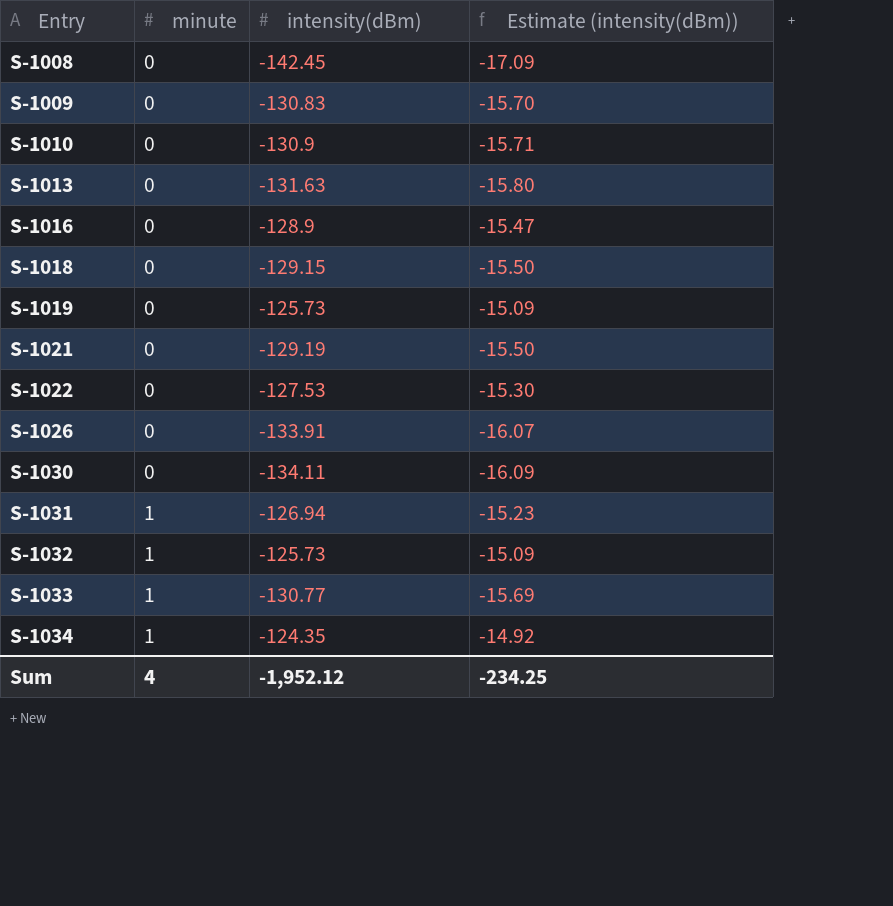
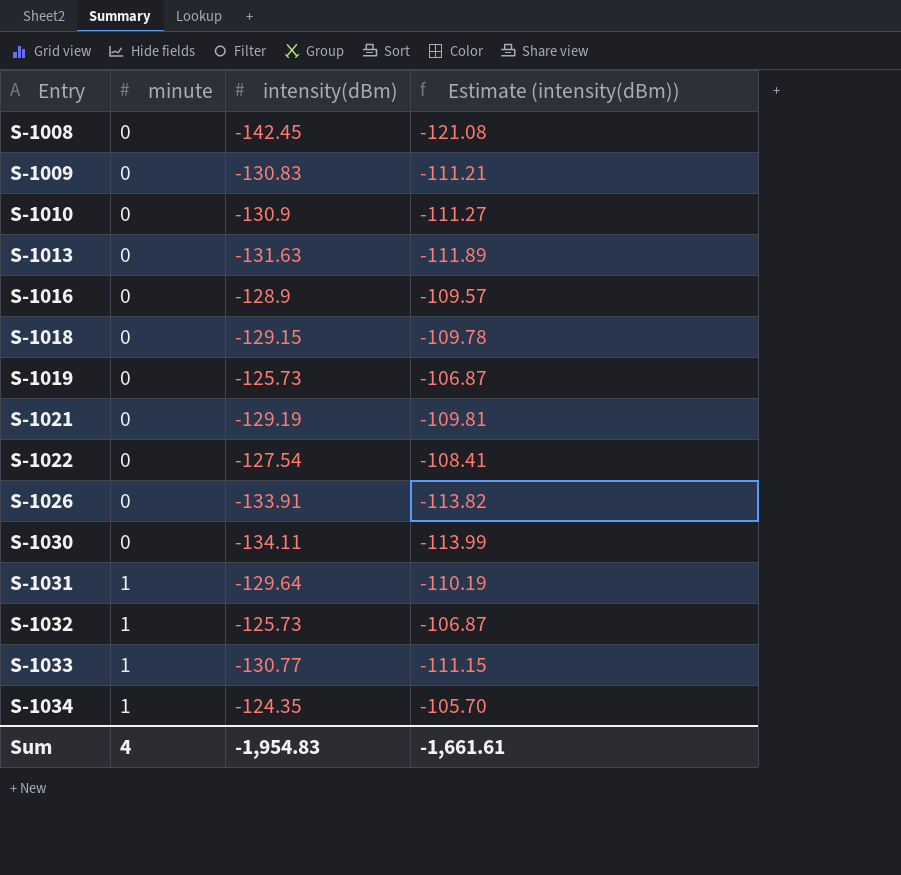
column Estimate (intensity(dBm)) | formula: [intensity(dBm)] * 0.12 -> [intensity(dBm)] * 0.85
S-1022 | intensity(dBm): -127.53 -> -127.54
S-1031 | intensity(dBm): -126.94 -> -129.64
Sum | intensity(dBm): -1,952.12 -> -1,954.83
Sum | Estimate (intensity(dBm)): -234.25 -> -1,661.61

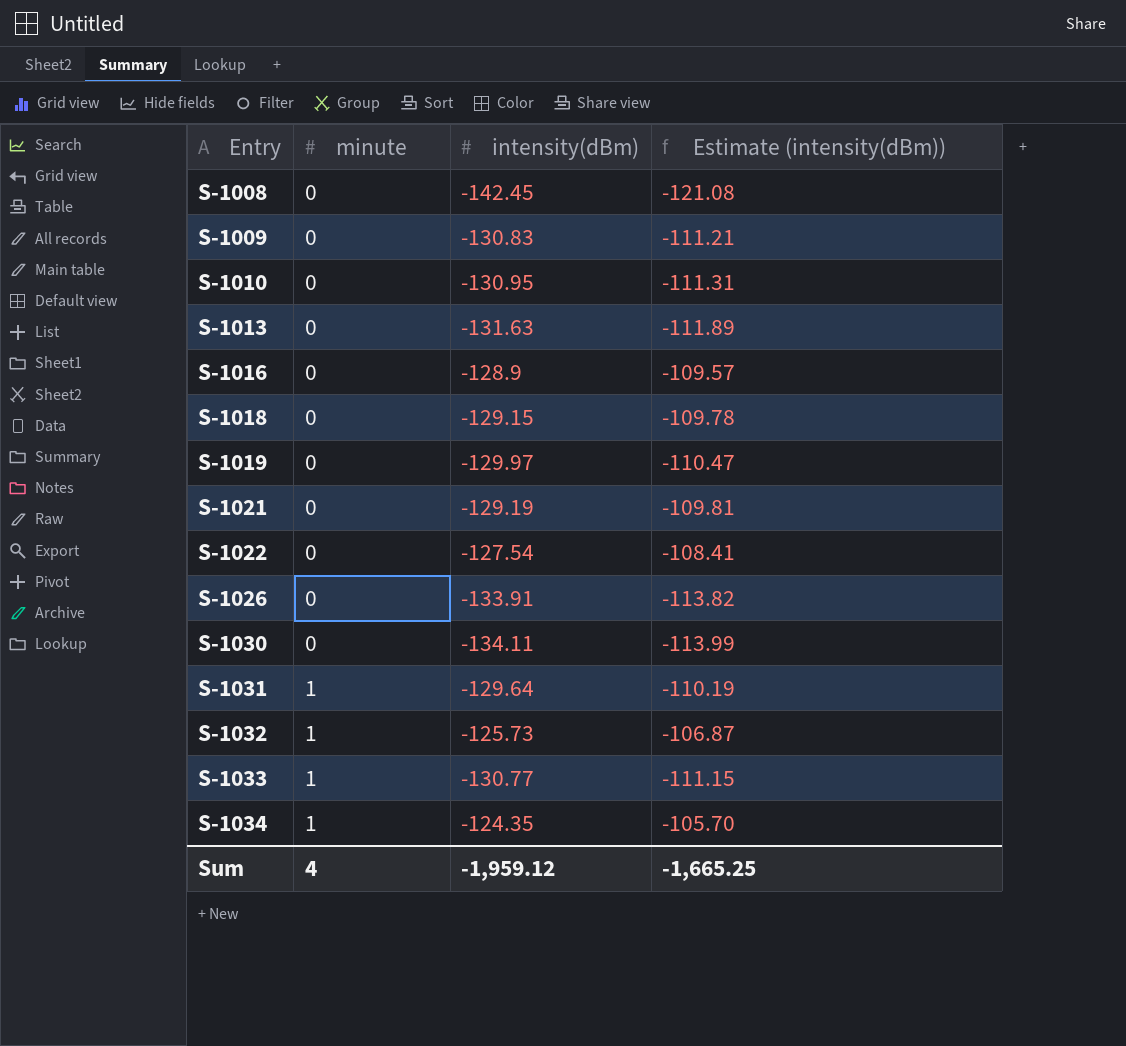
S-1010 | intensity(dBm): -130.9 -> -130.95
S-1010 | Estimate (intensity(dBm)): -111.27 -> -111.31
S-1019 | intensity(dBm): -125.73 -> -129.97
S-1019 | Estimate (intensity(dBm)): -106.87 -> -110.47
Sum | intensity(dBm): -1,954.83 -> -1,959.12
Sum | Estimate (intensity(dBm)): -1,661.61 -> -1,665.25

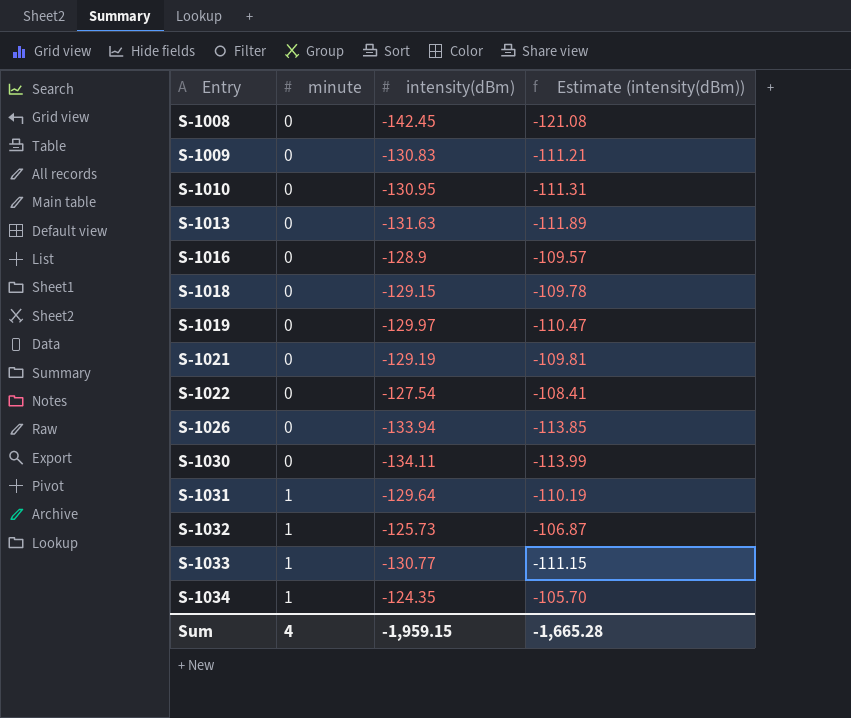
S-1026 | intensity(dBm): -133.91 -> -133.94
S-1026 | Estimate (intensity(dBm)): -113.82 -> -113.85
Sum | intensity(dBm): -1,959.12 -> -1,959.15
Sum | Estimate (intensity(dBm)): -1,665.25 -> -1,665.28

